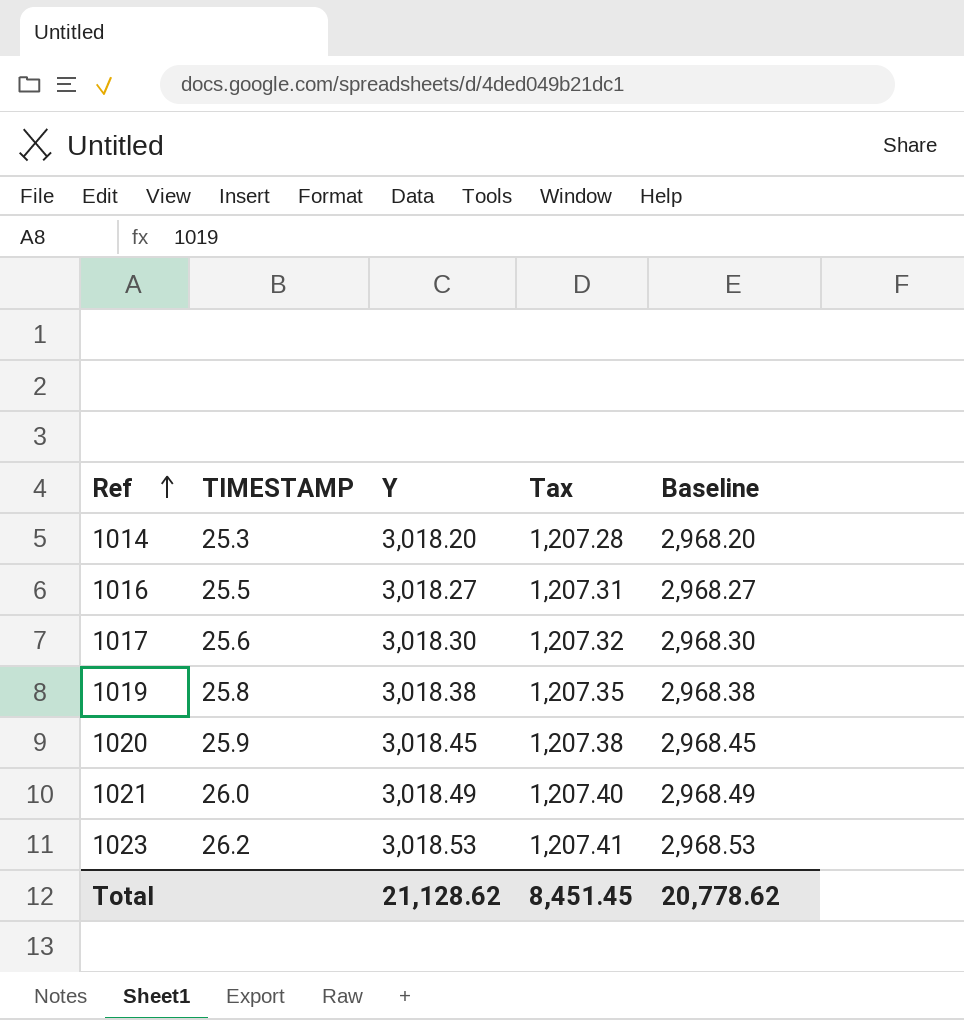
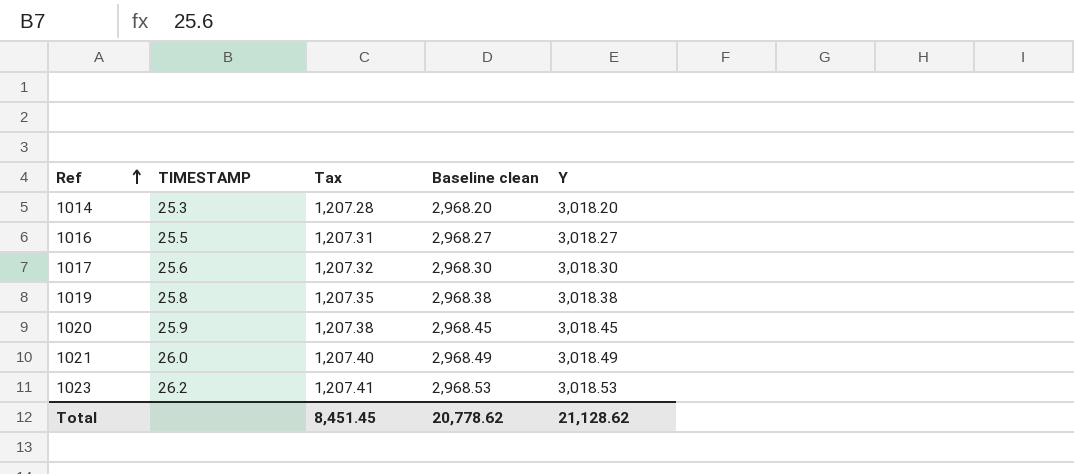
column name: Baseline -> Baseline clean
column Y | position: 3 -> 5

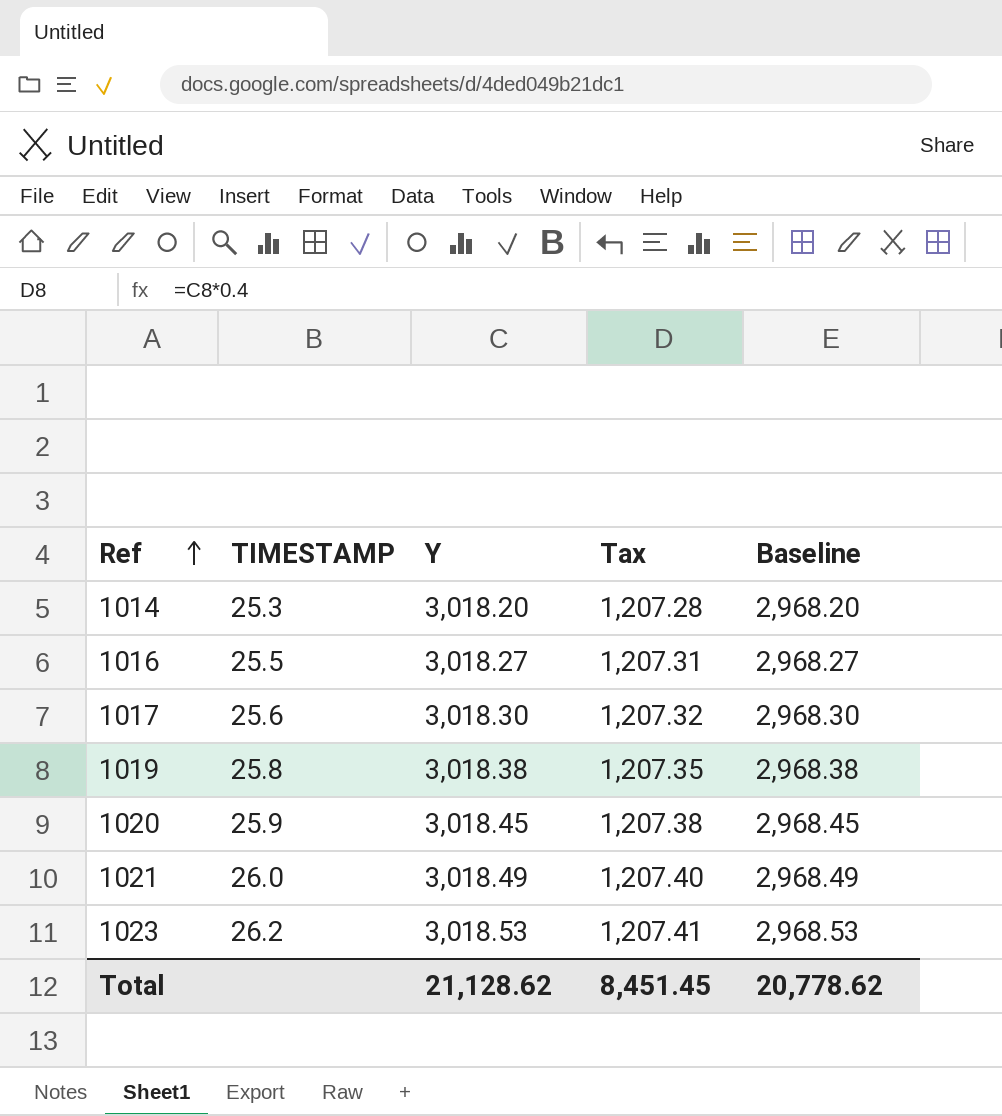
column Y | position: 5 -> 3
column name: Baseline clean -> Baseline

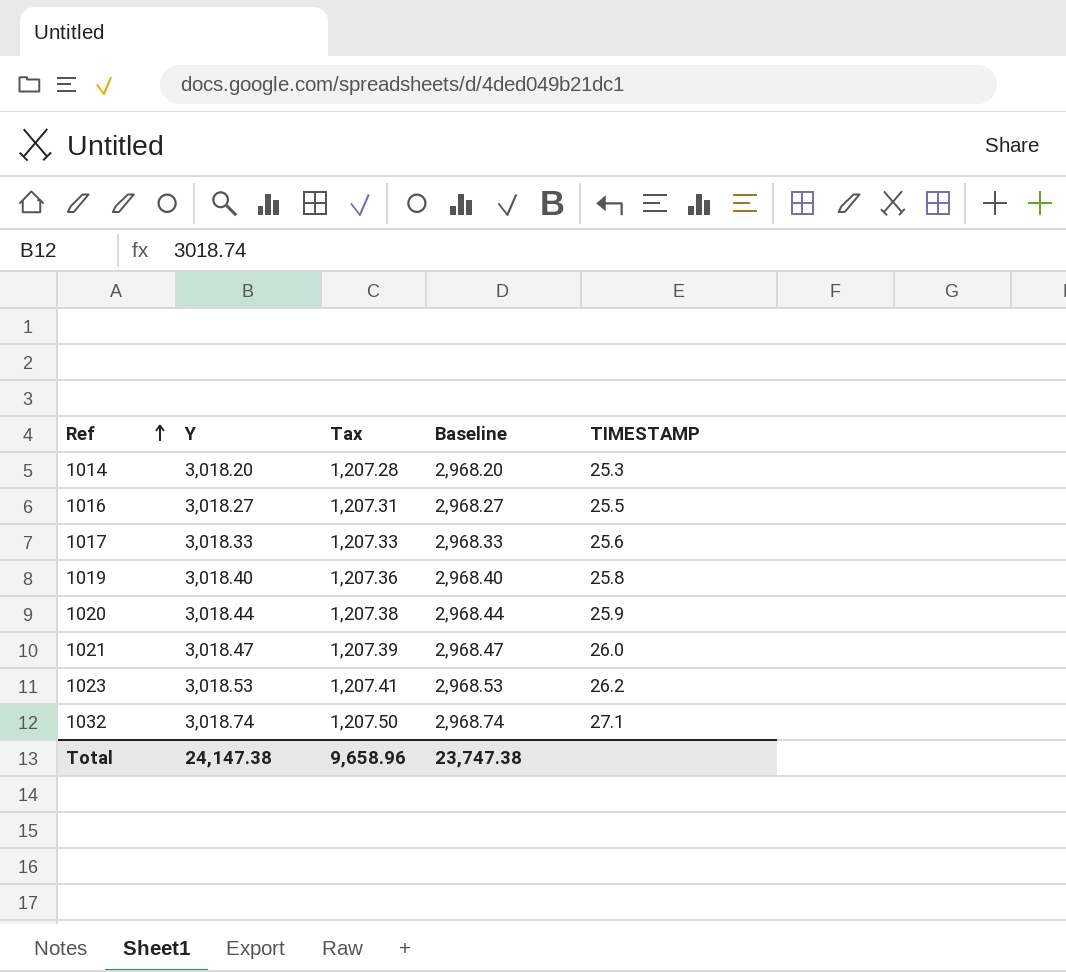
column TIMESTAMP | position: 2 -> 5
1017 | Y: 3,018.30 -> 3,018.33
1017 | Tax: 1,207.32 -> 1,207.33
1017 | Baseline: 2,968.30 -> 2,968.33
1019 | Y: 3,018.38 -> 3,018.40
1019 | Tax: 1,207.35 -> 1,207.36
1019 | Baseline: 2,968.38 -> 2,968.40
1020 | Y: 3,018.45 -> 3,018.44
1020 | Baseline: 2,968.45 -> 2,968.44
1021 | Y: 3,018.49 -> 3,018.47
1021 | Tax: 1,207.40 -> 1,207.39
1021 | Baseline: 2,968.49 -> 2,968.47
row 1032: none -> 3,018.74 | 1,207.50 | 2,968.74 | 27.1
Total | Y: 21,128.62 -> 24,147.38
Total | Tax: 8,451.45 -> 9,658.96
Total | Baseline: 20,778.62 -> 23,747.38

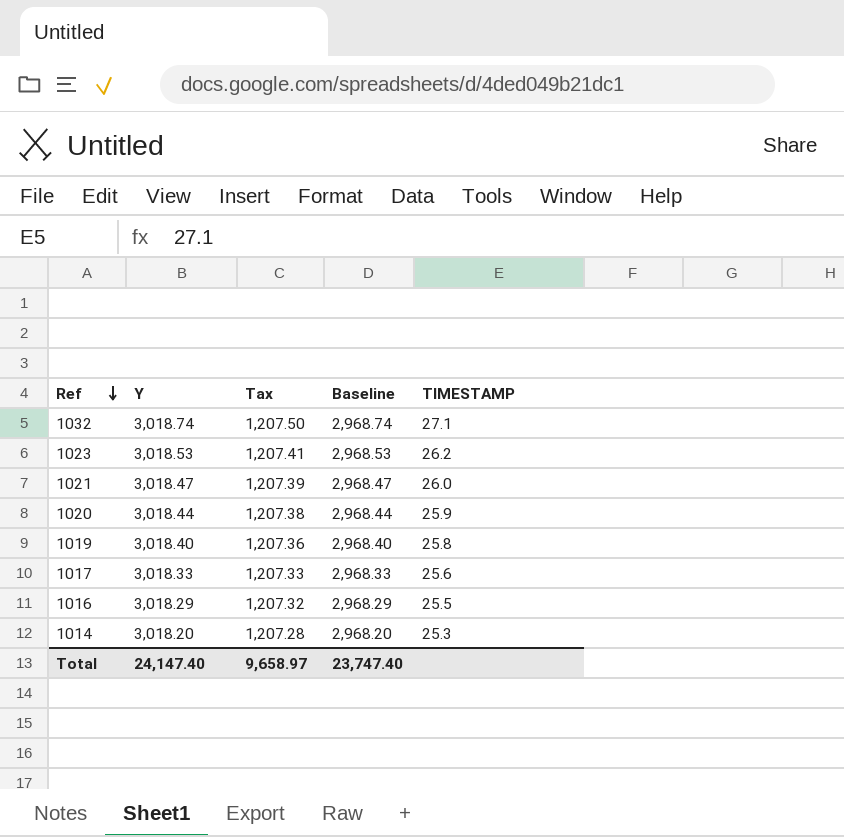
row order: Ref ascending -> Ref descending
1016 | Y: 3,018.27 -> 3,018.29
1016 | Tax: 1,207.31 -> 1,207.32
1016 | Baseline: 2,968.27 -> 2,968.29
Total | Y: 24,147.38 -> 24,147.40
Total | Tax: 9,658.96 -> 9,658.97
Total | Baseline: 23,747.38 -> 23,747.40

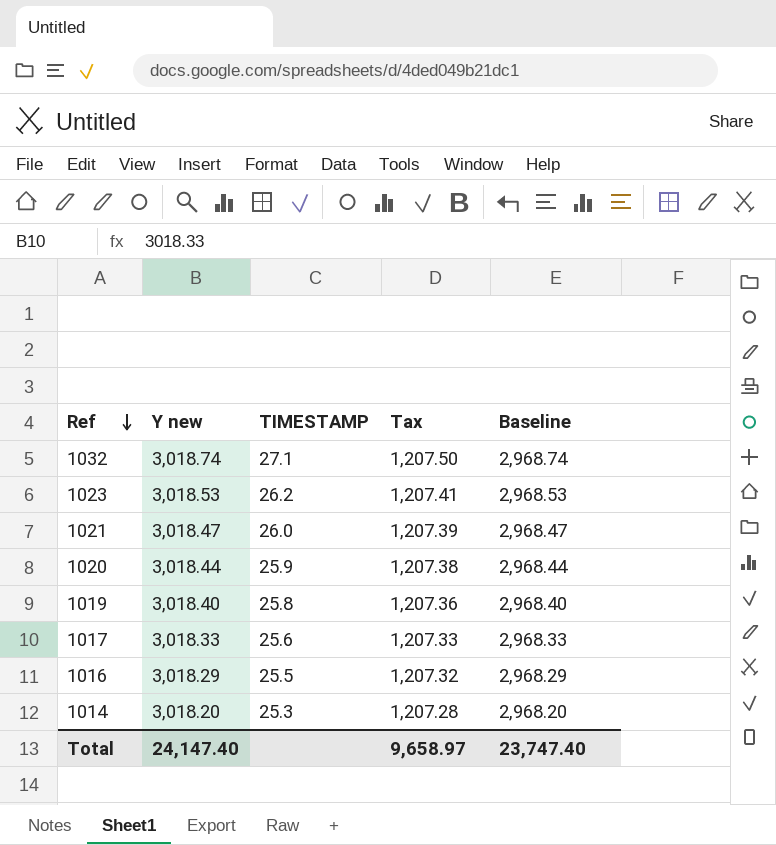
column name: Y -> Y new
column TIMESTAMP | position: 5 -> 3

